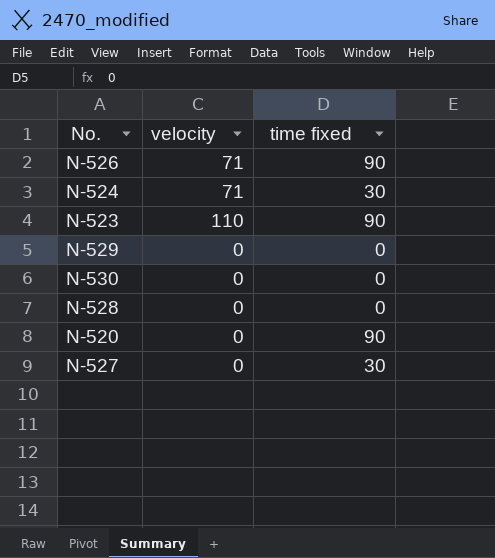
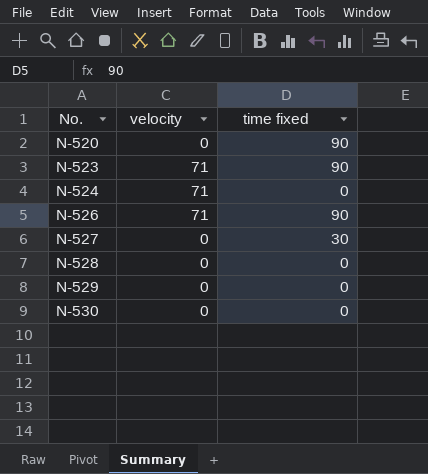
row order: none -> No. ascending
N-523 | velocity: 110 -> 71
N-524 | time fixed: 30 -> 0

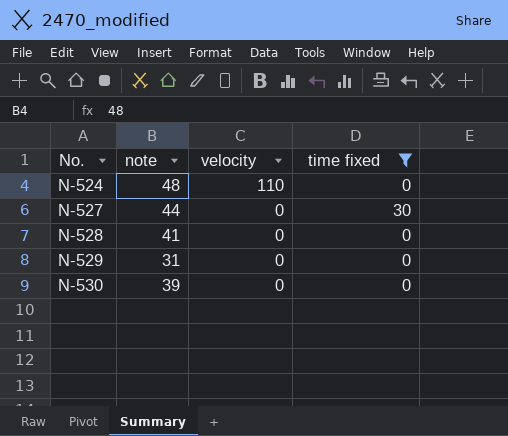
filter: none -> time fixed != 90
column note | position: none -> 2
N-524 | velocity: 71 -> 110

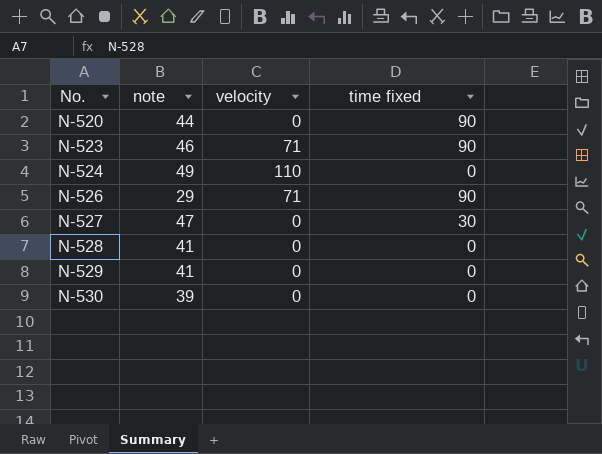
filter: time fixed != 90 -> none
N-524 | note: 48 -> 49
N-527 | note: 44 -> 47
N-529 | note: 31 -> 41

